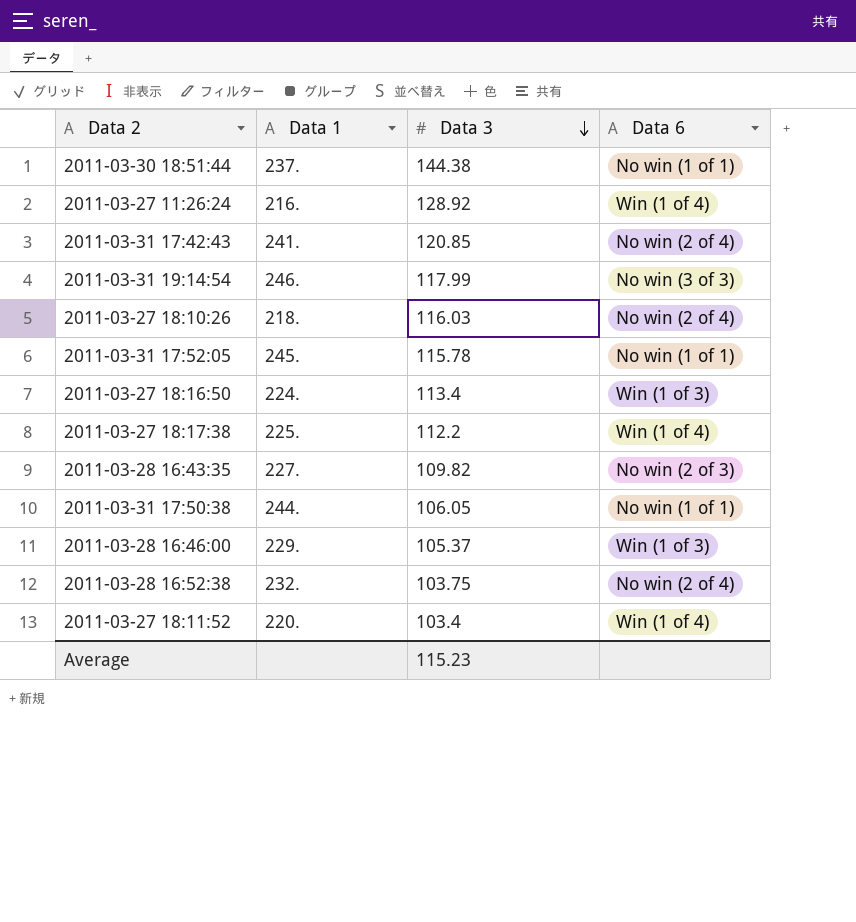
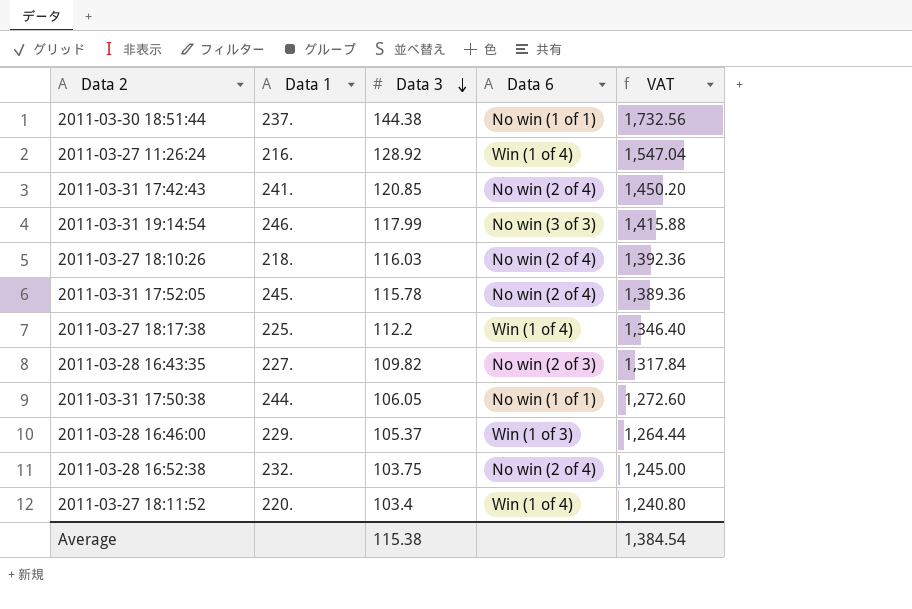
column VAT | formula: none -> [Data 3] * 12
row 2011-03-27 18:16:50: 224. | 113.4 | Win (1 of 3) -> none
2011-03-31 17:52:05 | Data 6: No win (1 of 1) -> No win (2 of 4)
Average | Data 3: 115.23 -> 115.38

